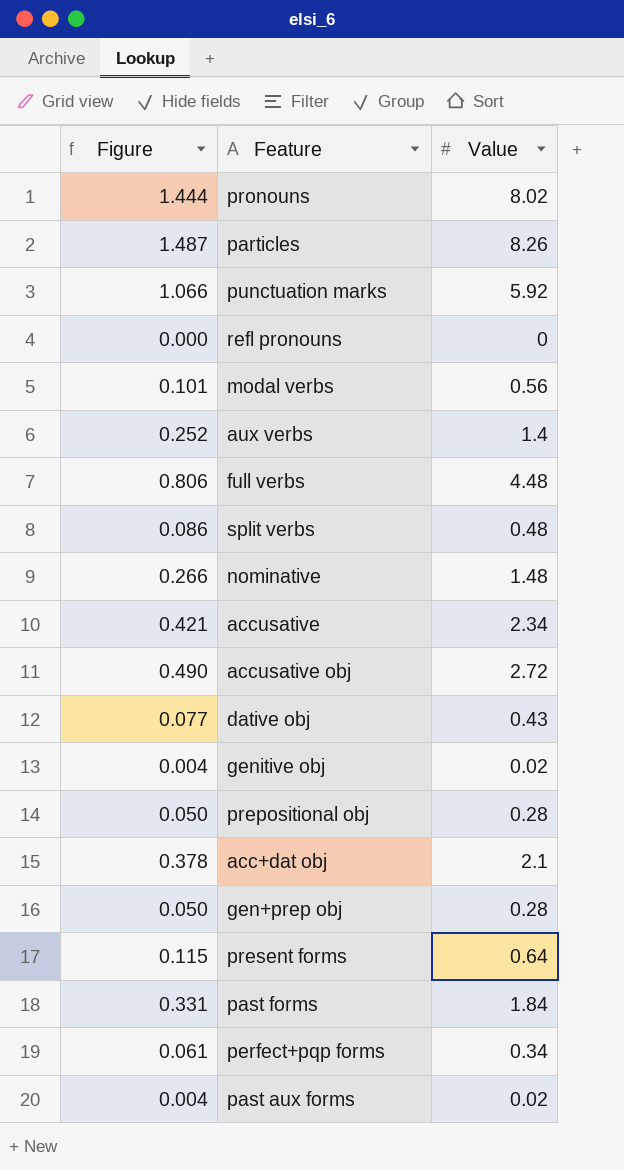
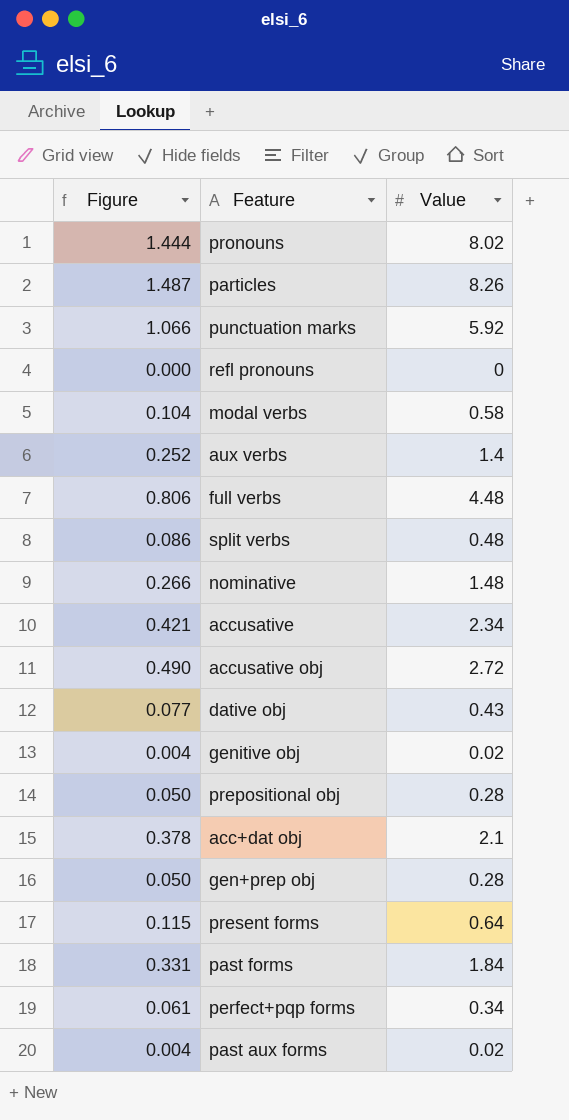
modal verbs | Figure: 0.101 -> 0.104
modal verbs | Value: 0.56 -> 0.58

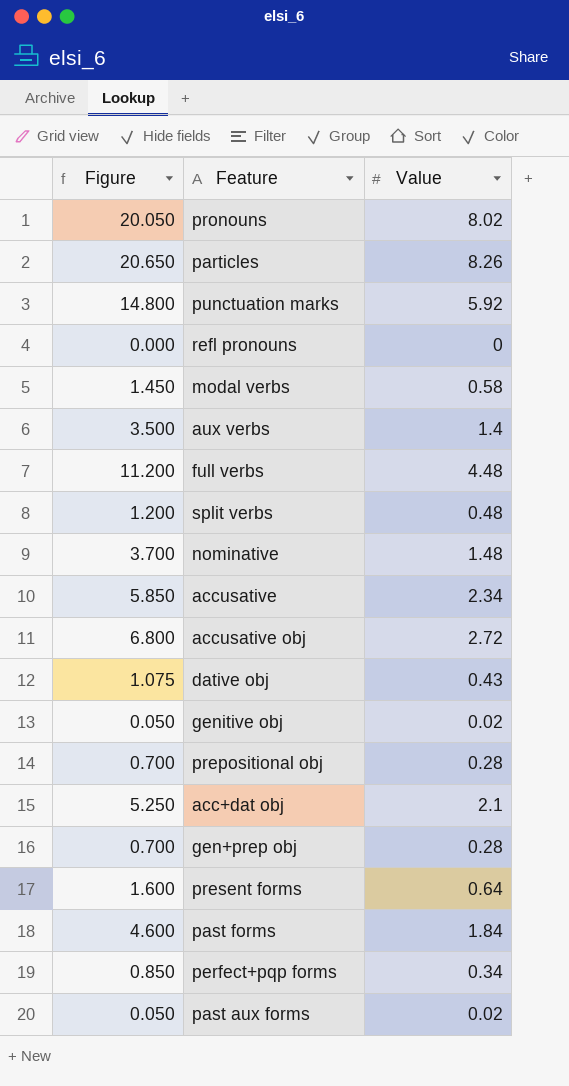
column Figure | formula: [Value] * 0.18 -> [Value] * 2.5

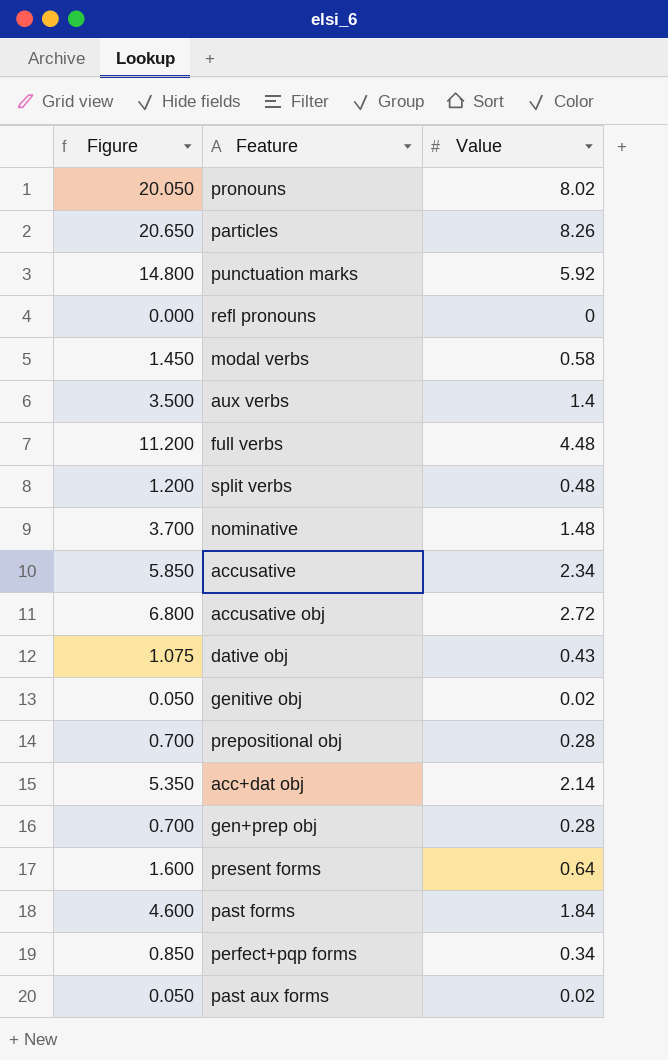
acc+dat obj | Figure: 5.250 -> 5.350
acc+dat obj | Value: 2.1 -> 2.14

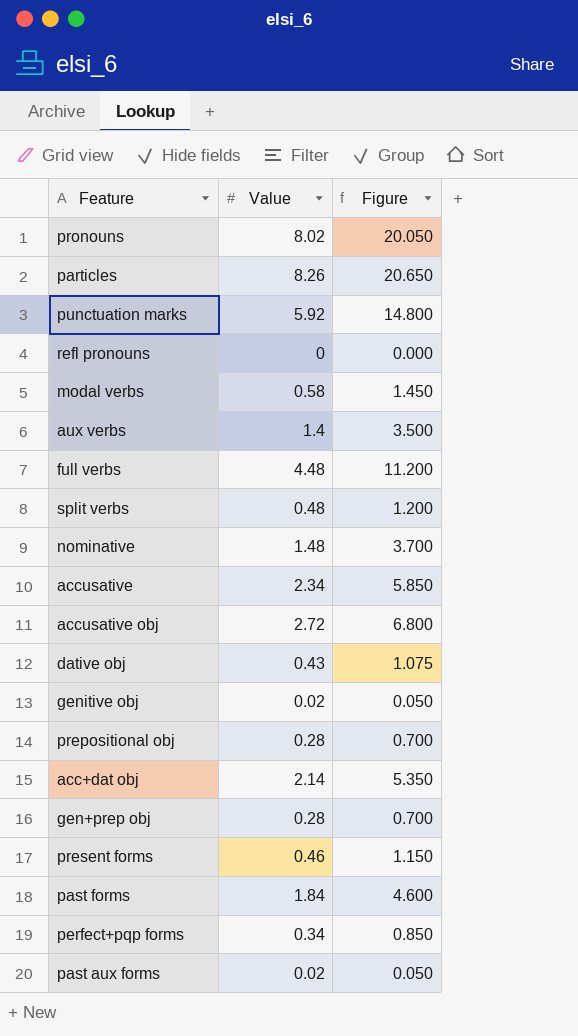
column Figure | position: 1 -> 3
present forms | Value: 0.64 -> 0.46
present forms | Figure: 1.600 -> 1.150

